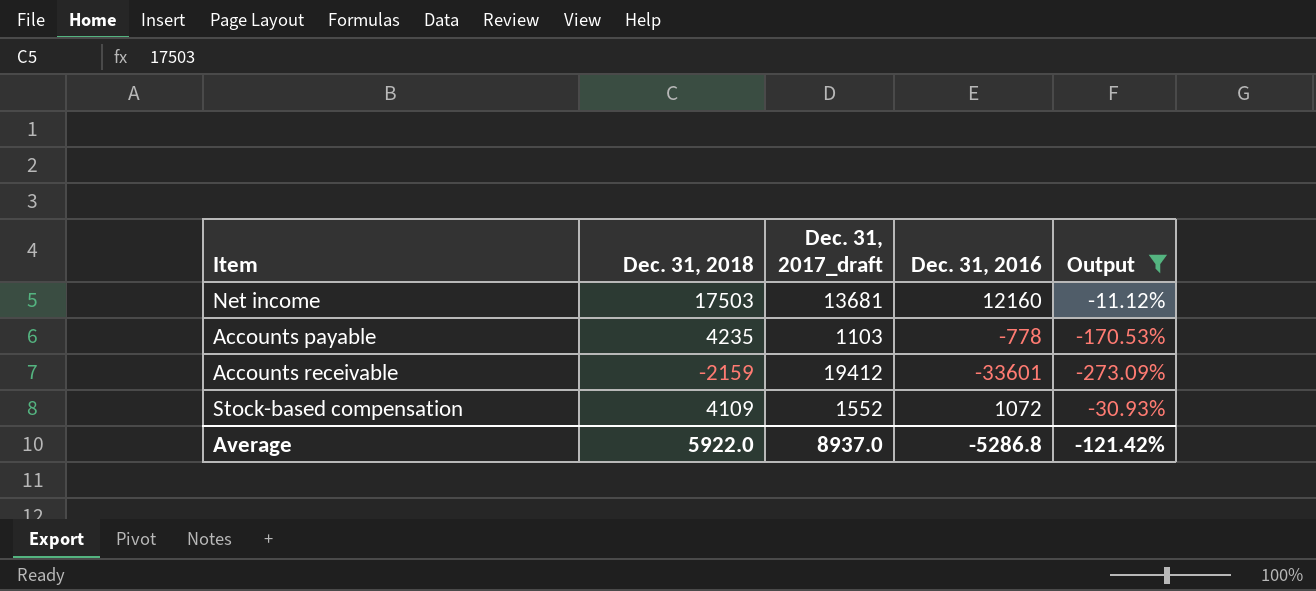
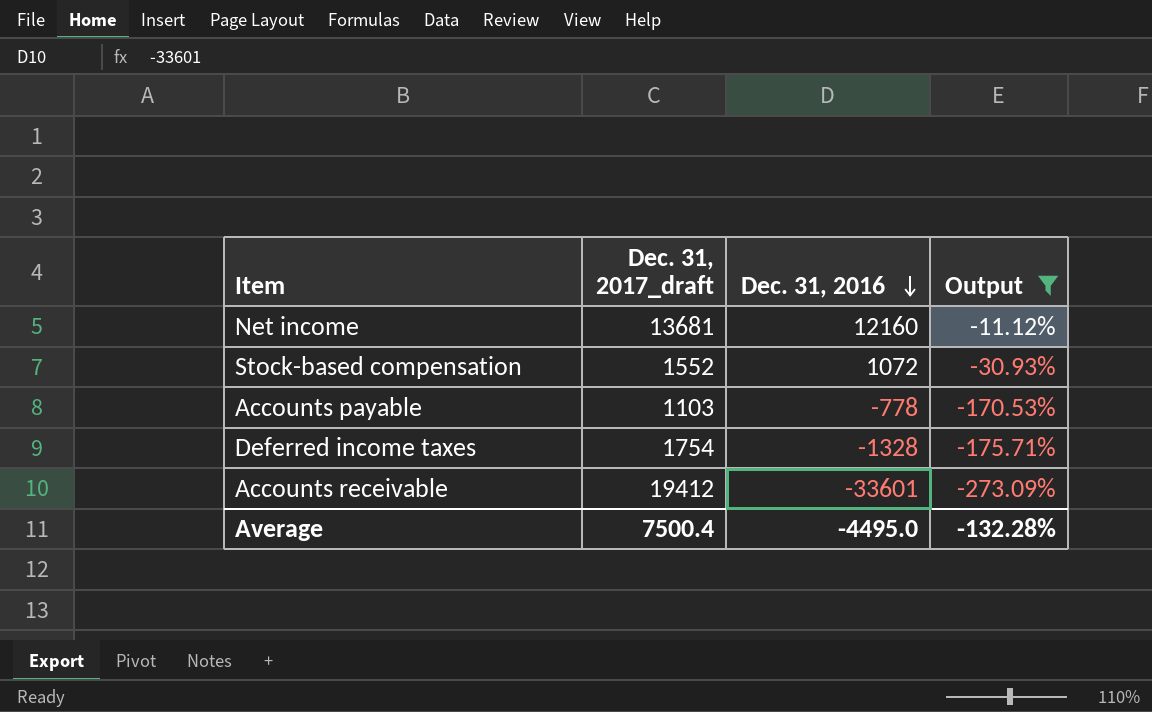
row order: none -> Dec. 31, 2016 descending
column Dec. 31, 2018 | position: 2 -> none
row Deferred income taxes: none -> 1754 | -1328 | -175.71%
Average | Dec. 31, 2017_draft: 8937.0 -> 7500.4
Average | Dec. 31, 2016: -5286.8 -> -4495.0
Average | Output: -121.42% -> -132.28%

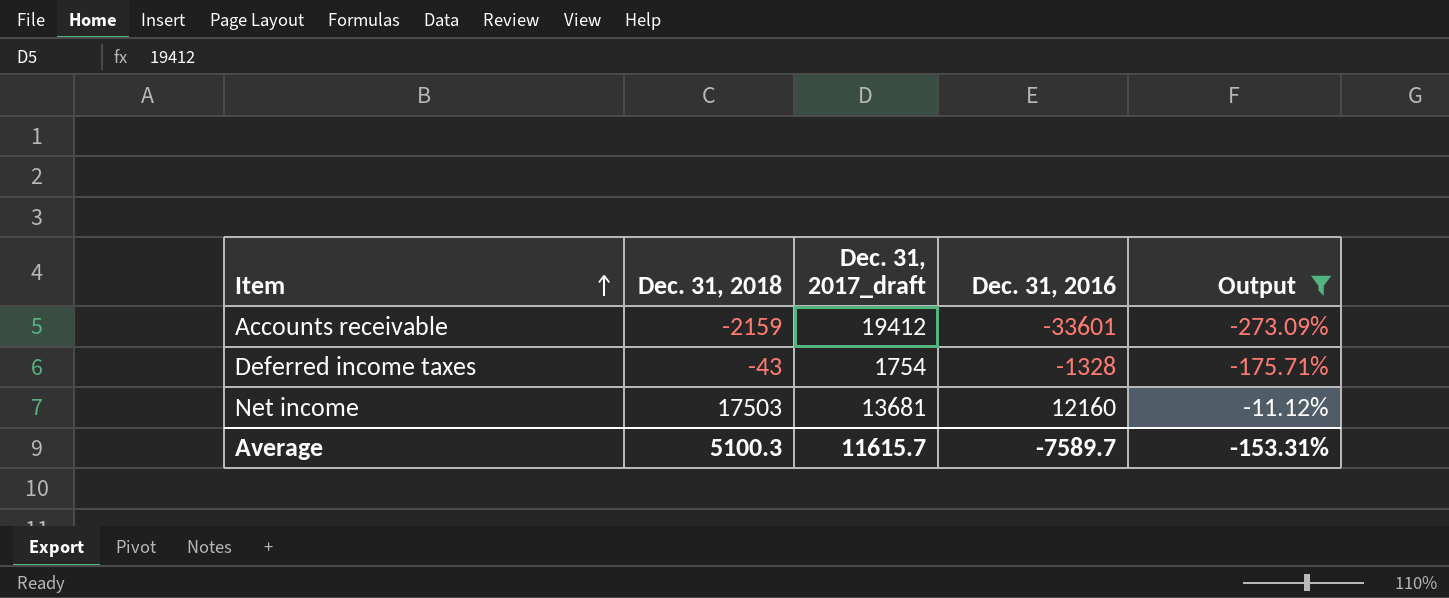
row order: Dec. 31, 2016 descending -> Item ascending
column Dec. 31, 2018 | position: none -> 2
row Stock-based compensation: 1552 | 1072 | -30.93% -> none
row Accounts payable: 1103 | -778 | -170.53% -> none
Average | Dec. 31, 2017_draft: 7500.4 -> 11615.7
Average | Dec. 31, 2016: -4495.0 -> -7589.7
Average | Output: -132.28% -> -153.31%

